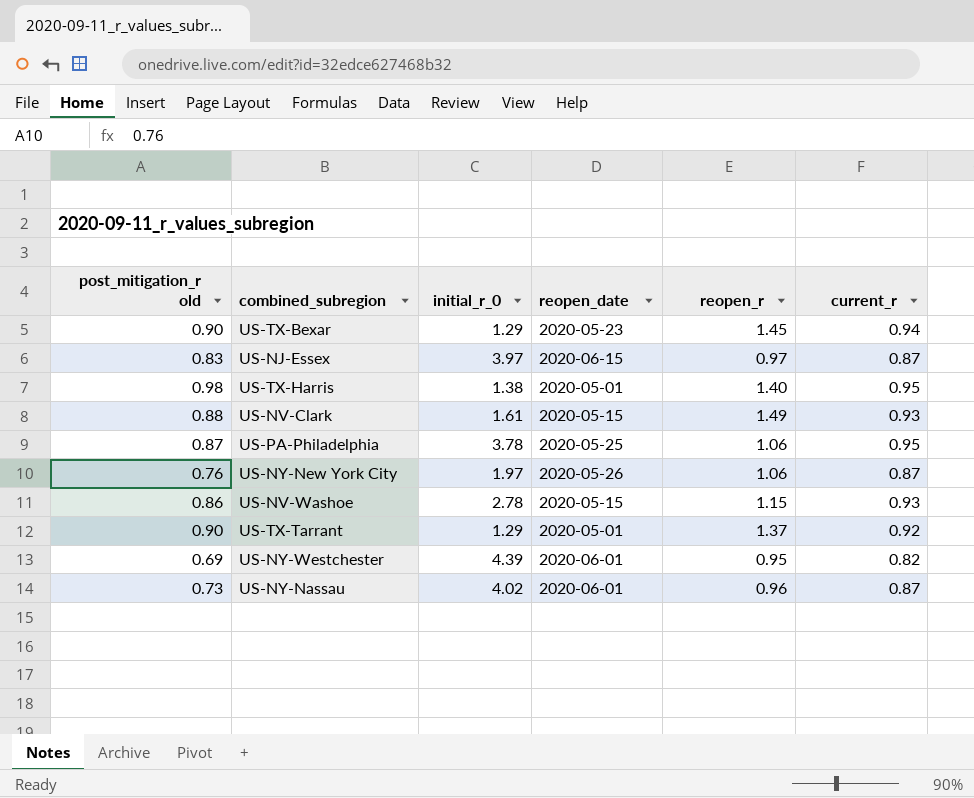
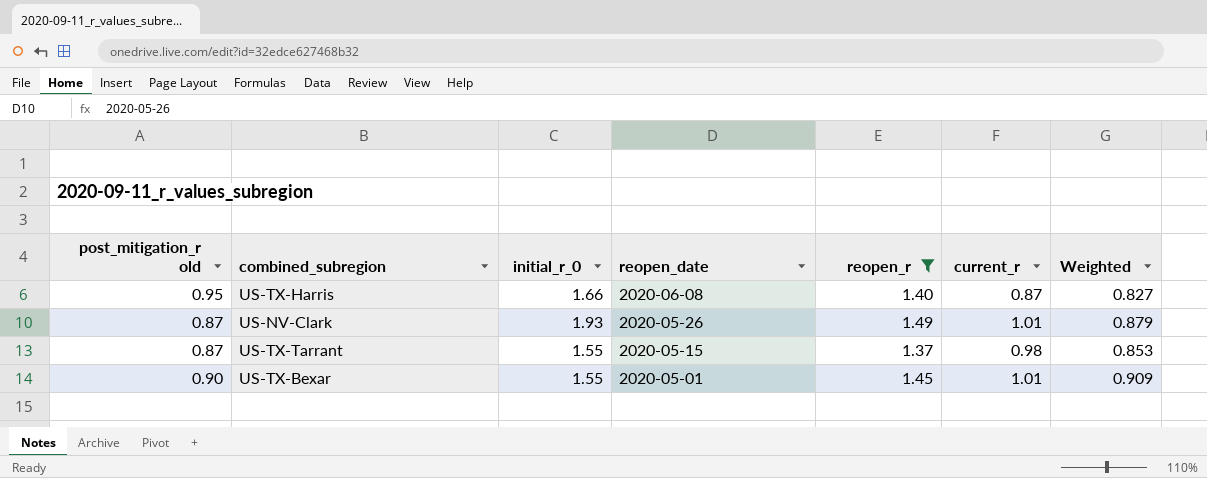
filter: none -> reopen_r >= 1.37
row order: none -> reopen_date descending
column Weighted | formula: none -> [post_mitigation_r old] * [current_r]
US-TX-Harris | post_mitigation_r old: 0.98 -> 0.95
US-TX-Harris | initial_r_0: 1.38 -> 1.66
US-TX-Harris | reopen_date: 2020-05-01 -> 2020-06-08
US-TX-Harris | current_r: 0.95 -> 0.87
US-NV-Clark | post_mitigation_r old: 0.88 -> 0.87
US-NV-Clark | initial_r_0: 1.61 -> 1.93
US-NV-Clark | reopen_date: 2020-05-15 -> 2020-05-26
US-NV-Clark | current_r: 0.93 -> 1.01
US-TX-Tarrant | post_mitigation_r old: 0.90 -> 0.87
US-TX-Tarrant | initial_r_0: 1.29 -> 1.55
US-TX-Tarrant | reopen_date: 2020-05-01 -> 2020-05-15
US-TX-Tarrant | current_r: 0.92 -> 0.98
US-TX-Bexar | initial_r_0: 1.29 -> 1.55
US-TX-Bexar | reopen_date: 2020-05-23 -> 2020-05-01
US-TX-Bexar | current_r: 0.94 -> 1.01

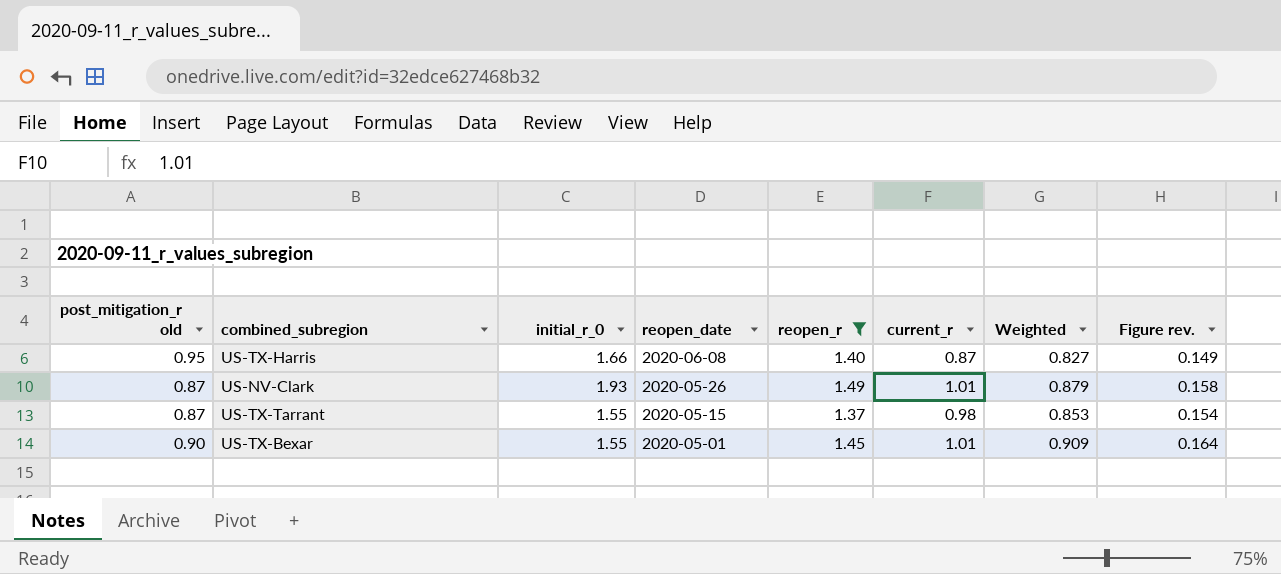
column Figure rev. | formula: none -> [Weighted] * 0.18

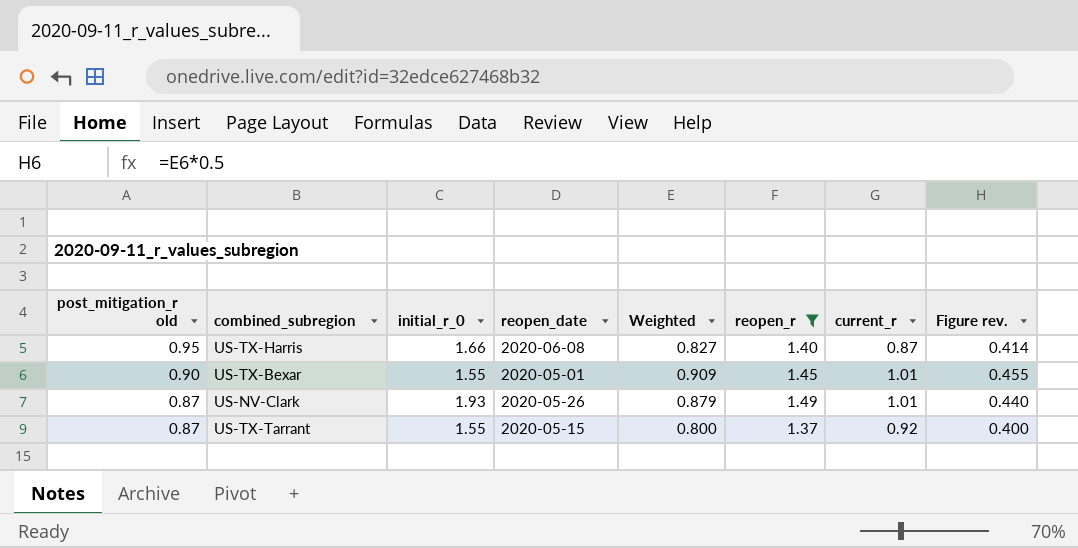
row order: reopen_date descending -> post_mitigation_r old descending
column Weighted | position: 7 -> 5
column Figure rev. | formula: [Weighted] * 0.18 -> [Weighted] * 0.5
US-TX-Tarrant | Weighted: 0.853 -> 0.800
US-TX-Tarrant | current_r: 0.98 -> 0.92

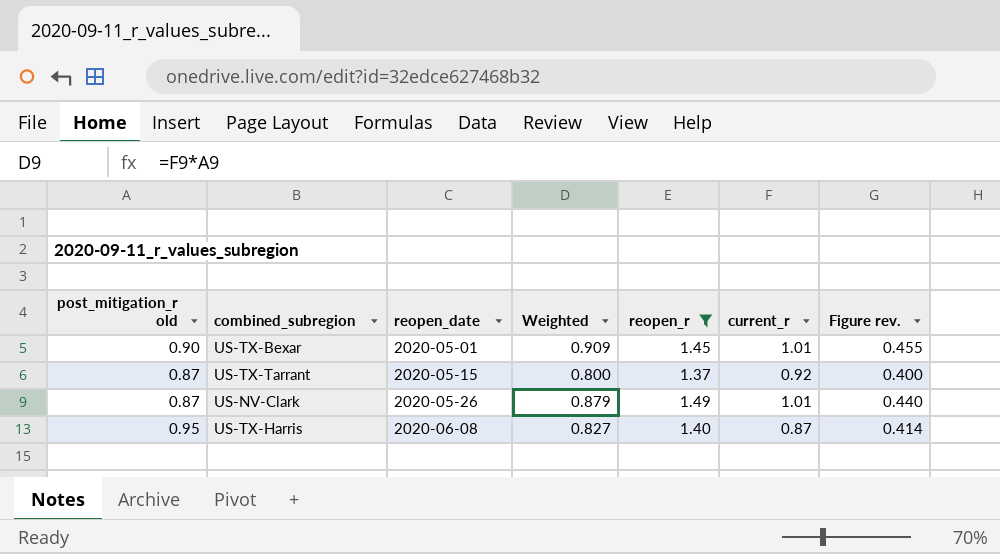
row order: post_mitigation_r old descending -> reopen_date ascending
column initial_r_0 | position: 3 -> none

